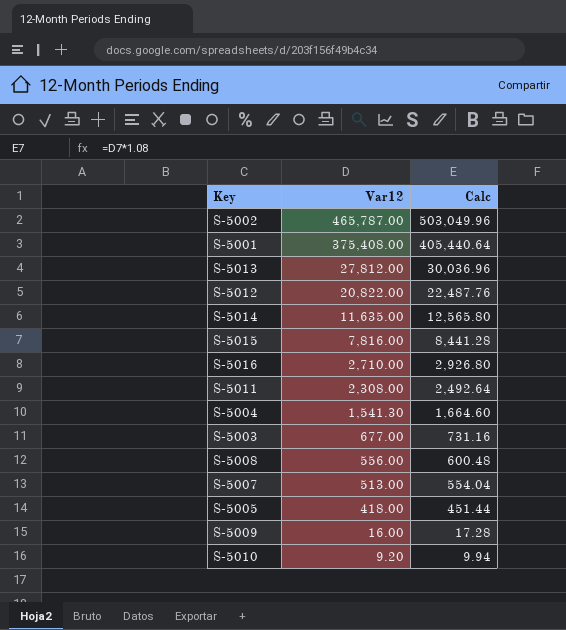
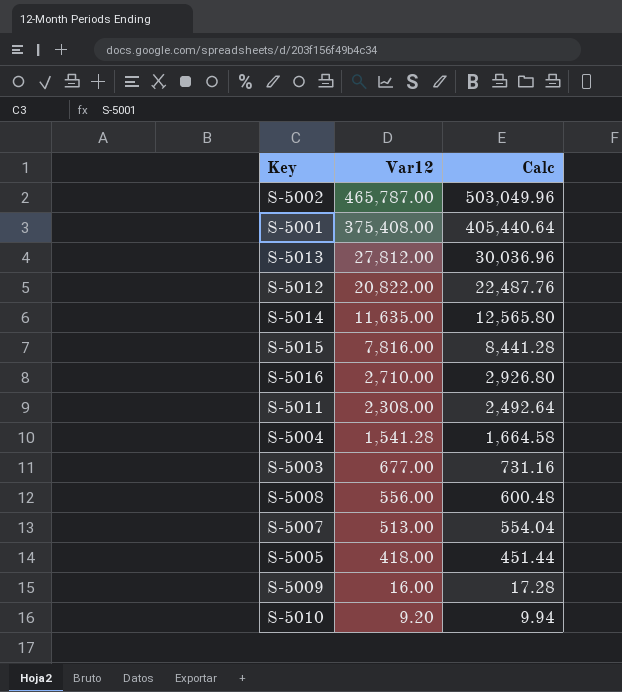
S-5004 | Var12: 1,541.30 -> 1,541.28
S-5004 | Calc: 1,664.60 -> 1,664.58

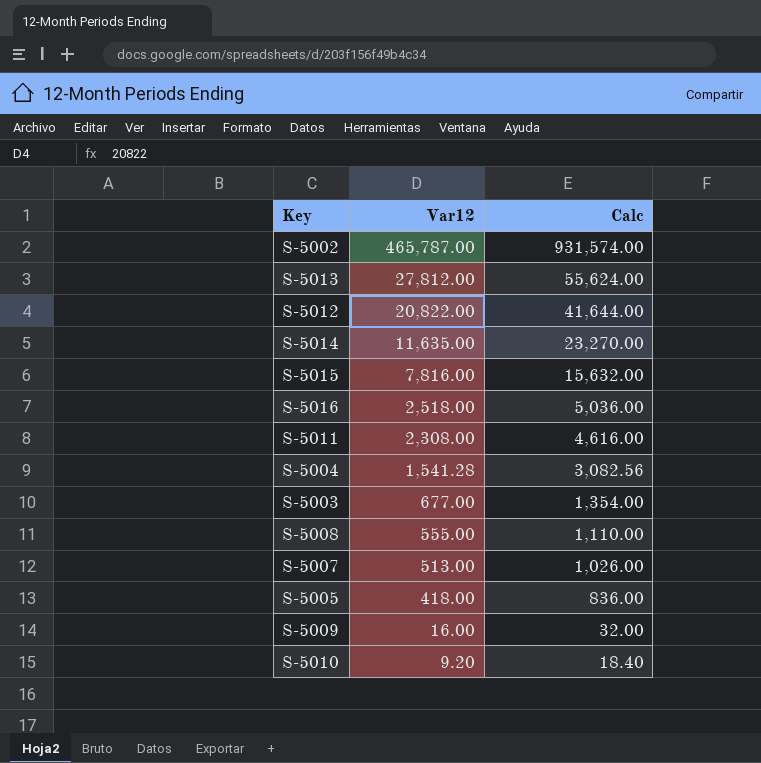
column Calc | formula: [Var12] * 1.08 -> [Var12] * 2
row S-5001: 375,408.00 | 405,440.64 -> none
S-5016 | Var12: 2,710.00 -> 2,518.00
S-5008 | Var12: 556.00 -> 555.00

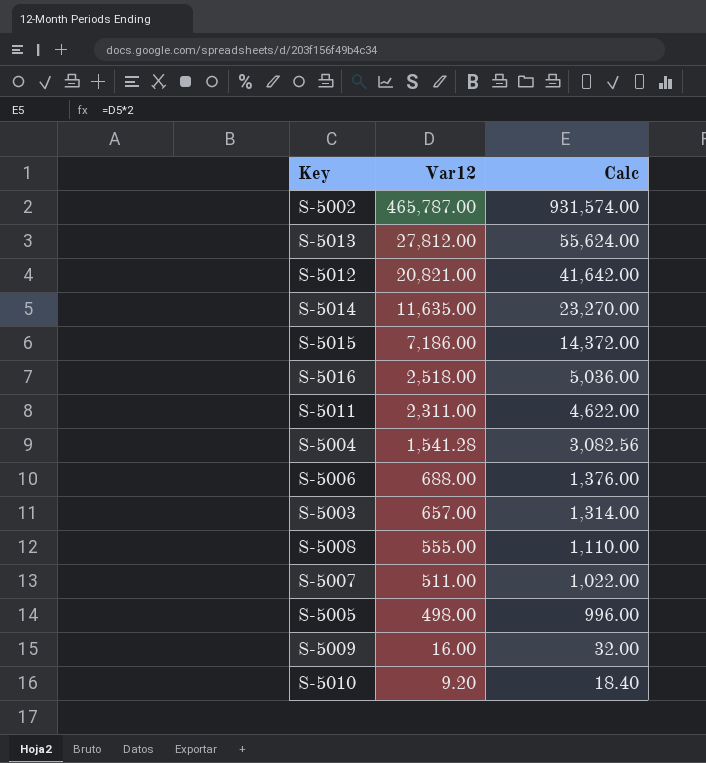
S-5012 | Var12: 20,822.00 -> 20,821.00
S-5012 | Calc: 41,644.00 -> 41,642.00
S-5015 | Var12: 7,816.00 -> 7,186.00
S-5015 | Calc: 15,632.00 -> 14,372.00
S-5011 | Var12: 2,308.00 -> 2,311.00
S-5011 | Calc: 4,616.00 -> 4,622.00
row S-5006: none -> 688.00 | 1,376.00
S-5003 | Var12: 677.00 -> 657.00
S-5003 | Calc: 1,354.00 -> 1,314.00
S-5007 | Var12: 513.00 -> 511.00
S-5007 | Calc: 1,026.00 -> 1,022.00
S-5005 | Var12: 418.00 -> 498.00
S-5005 | Calc: 836.00 -> 996.00

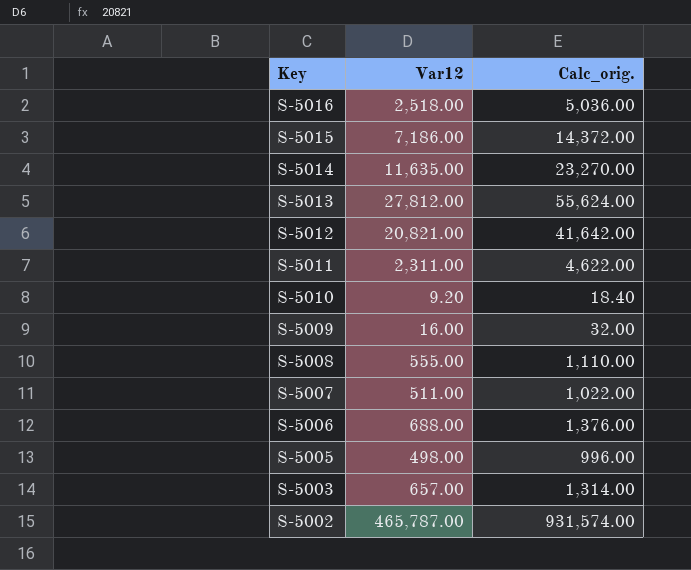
row order: Var12 descending -> Key descending
column name: Calc -> Calc_orig.
row S-5004: 1,541.28 | 3,082.56 -> none

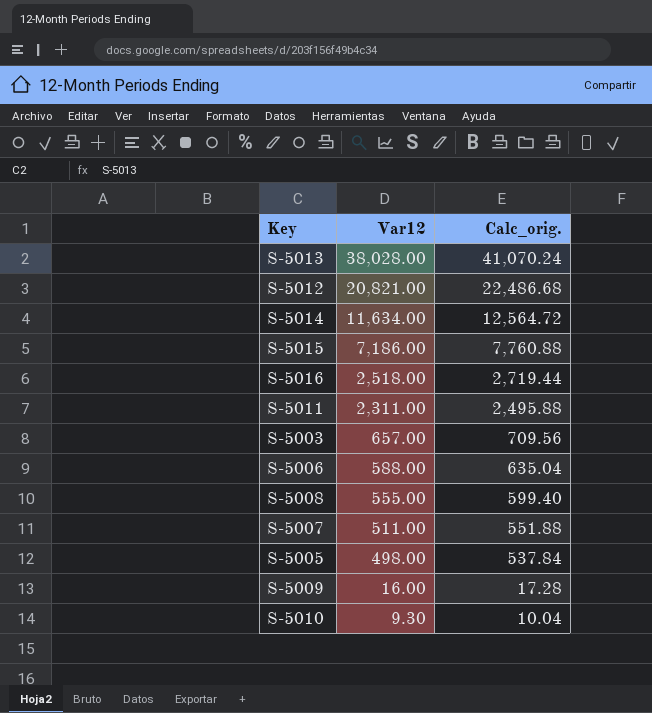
row order: Key descending -> Var12 descending
column Calc_orig. | formula: [Var12] * 2 -> [Var12] * 1.08
row S-5002: 465,787.00 | 931,574.00 -> none
S-5013 | Var12: 27,812.00 -> 38,028.00
S-5014 | Var12: 11,635.00 -> 11,634.00
S-5006 | Var12: 688.00 -> 588.00
S-5010 | Var12: 9.20 -> 9.30

